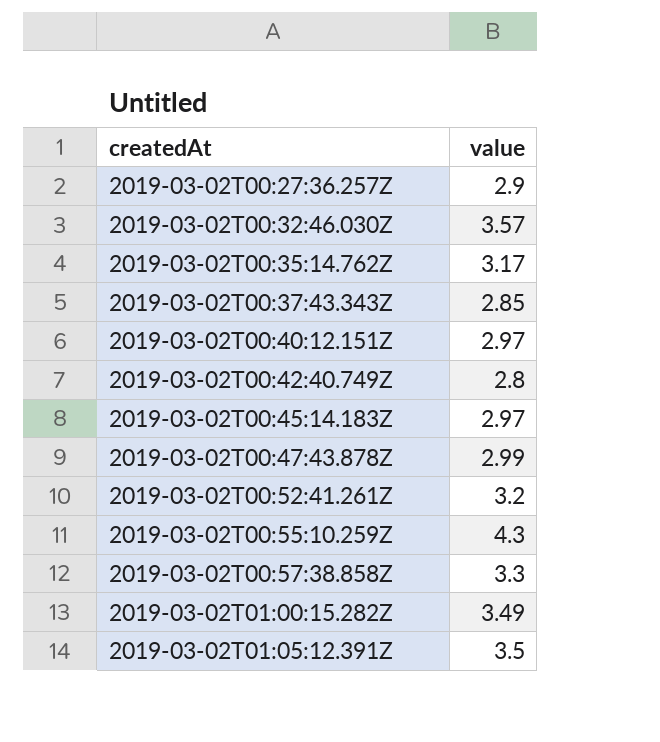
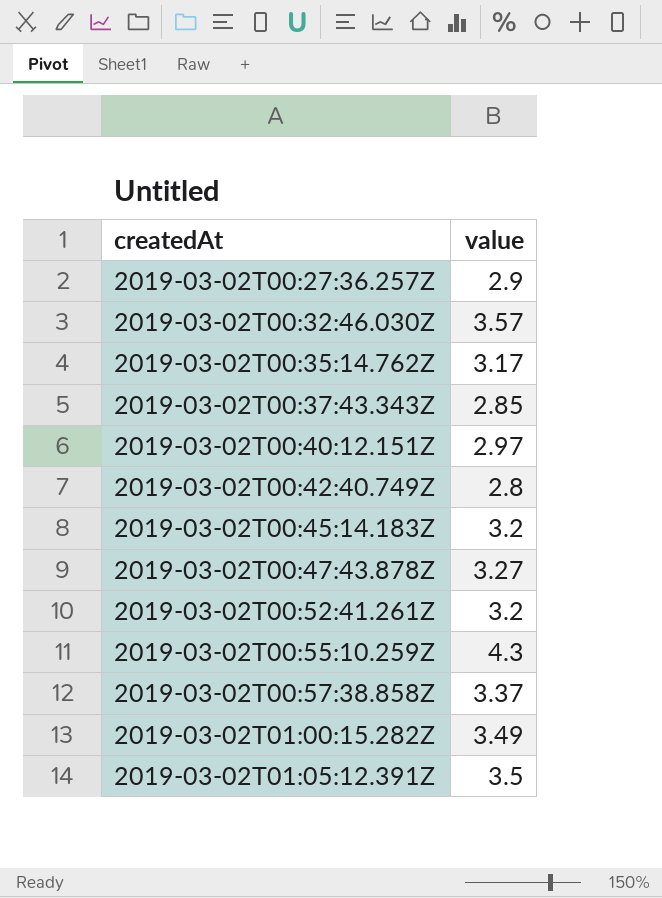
2019-03-02T00:45:14.183Z | value: 2.97 -> 3.2
2019-03-02T00:47:43.878Z | value: 2.99 -> 3.27
2019-03-02T00:57:38.858Z | value: 3.3 -> 3.37

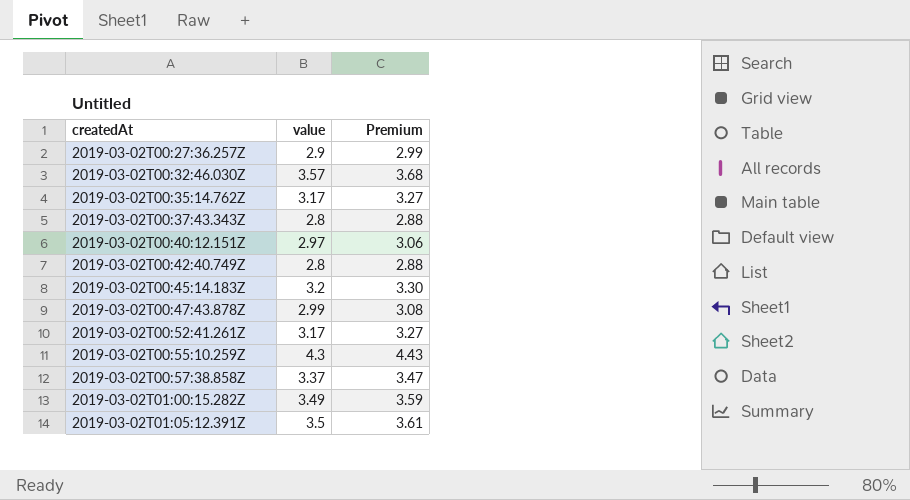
column Premium | formula: none -> [value] * 1.03
2019-03-02T00:37:43.343Z | value: 2.85 -> 2.8
2019-03-02T00:47:43.878Z | value: 3.27 -> 2.99
2019-03-02T00:52:41.261Z | value: 3.2 -> 3.17

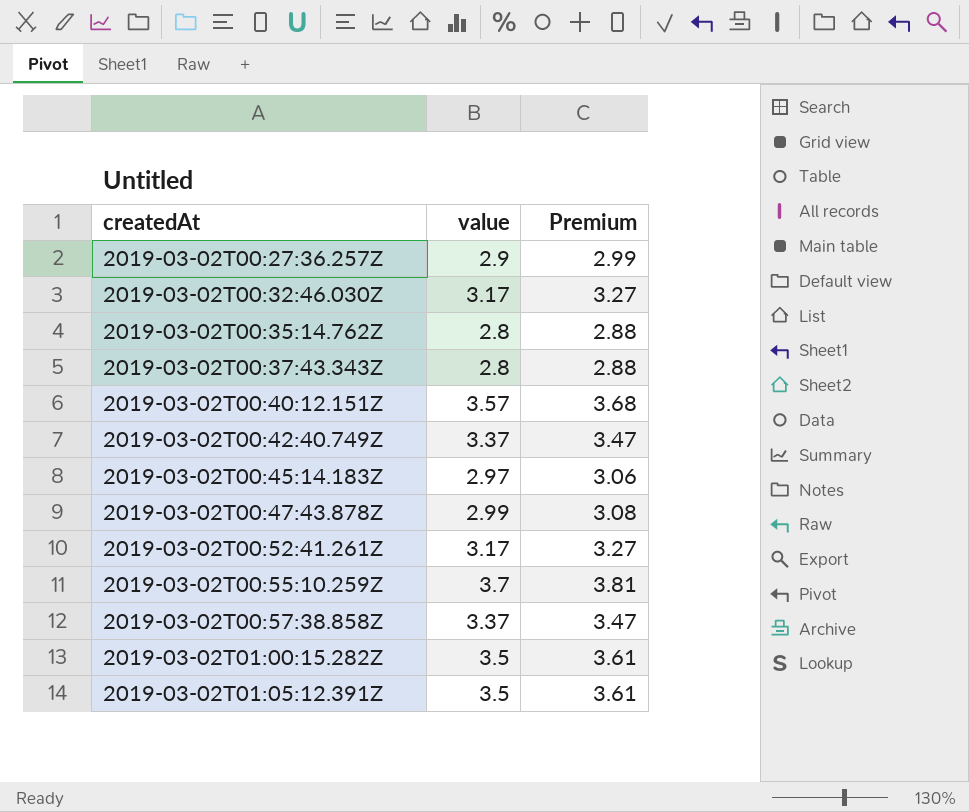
2019-03-02T00:32:46.030Z | value: 3.57 -> 3.17
2019-03-02T00:32:46.030Z | Premium: 3.68 -> 3.27
2019-03-02T00:35:14.762Z | value: 3.17 -> 2.8
2019-03-02T00:35:14.762Z | Premium: 3.27 -> 2.88
2019-03-02T00:40:12.151Z | value: 2.97 -> 3.57
2019-03-02T00:40:12.151Z | Premium: 3.06 -> 3.68
2019-03-02T00:42:40.749Z | value: 2.8 -> 3.37
2019-03-02T00:42:40.749Z | Premium: 2.88 -> 3.47
2019-03-02T00:45:14.183Z | value: 3.2 -> 2.97
2019-03-02T00:45:14.183Z | Premium: 3.30 -> 3.06
2019-03-02T00:55:10.259Z | value: 4.3 -> 3.7
2019-03-02T00:55:10.259Z | Premium: 4.43 -> 3.81
2019-03-02T01:00:15.282Z | value: 3.49 -> 3.5
2019-03-02T01:00:15.282Z | Premium: 3.59 -> 3.61

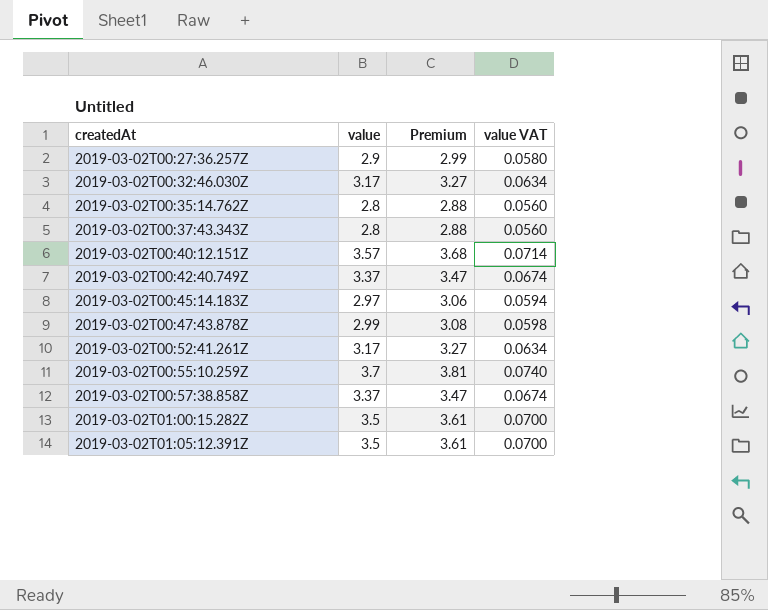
column value VAT | formula: none -> [value] * 0.02

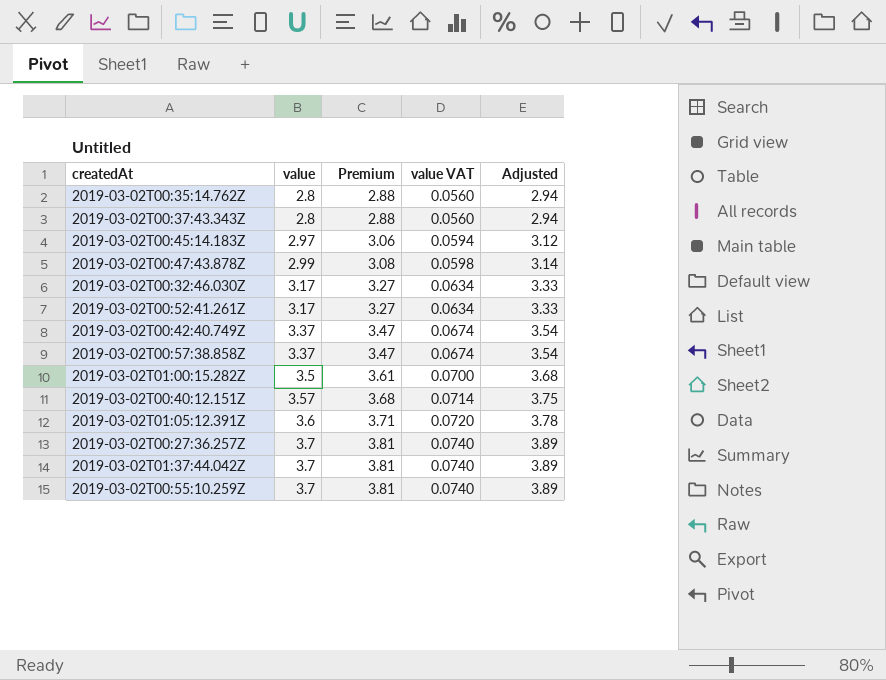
row order: createdAt ascending -> value ascending
column Adjusted | formula: none -> [value] * 1.05
2019-03-02T01:05:12.391Z | value: 3.5 -> 3.6
2019-03-02T01:05:12.391Z | Premium: 3.61 -> 3.71
2019-03-02T01:05:12.391Z | value VAT: 0.0700 -> 0.0720
2019-03-02T00:27:36.257Z | value: 2.9 -> 3.7
2019-03-02T00:27:36.257Z | Premium: 2.99 -> 3.81
2019-03-02T00:27:36.257Z | value VAT: 0.0580 -> 0.0740
row 2019-03-02T01:37:44.042Z: none -> 3.7 | 3.81 | 0.0740 | 3.89

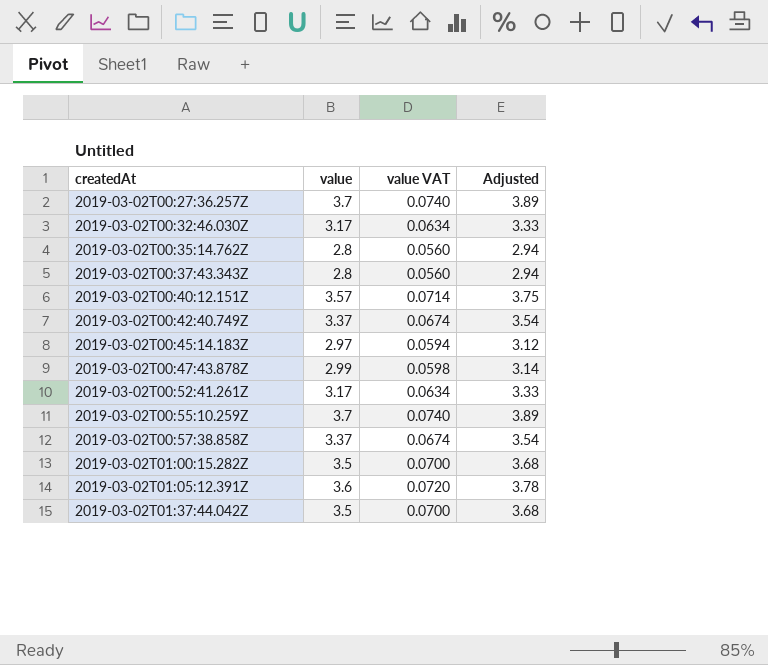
row order: value ascending -> createdAt ascending
column Premium | formula: [value] * 1.03 -> none
2019-03-02T01:37:44.042Z | value: 3.7 -> 3.5
2019-03-02T01:37:44.042Z | value VAT: 0.0740 -> 0.0700
2019-03-02T01:37:44.042Z | Adjusted: 3.89 -> 3.68

